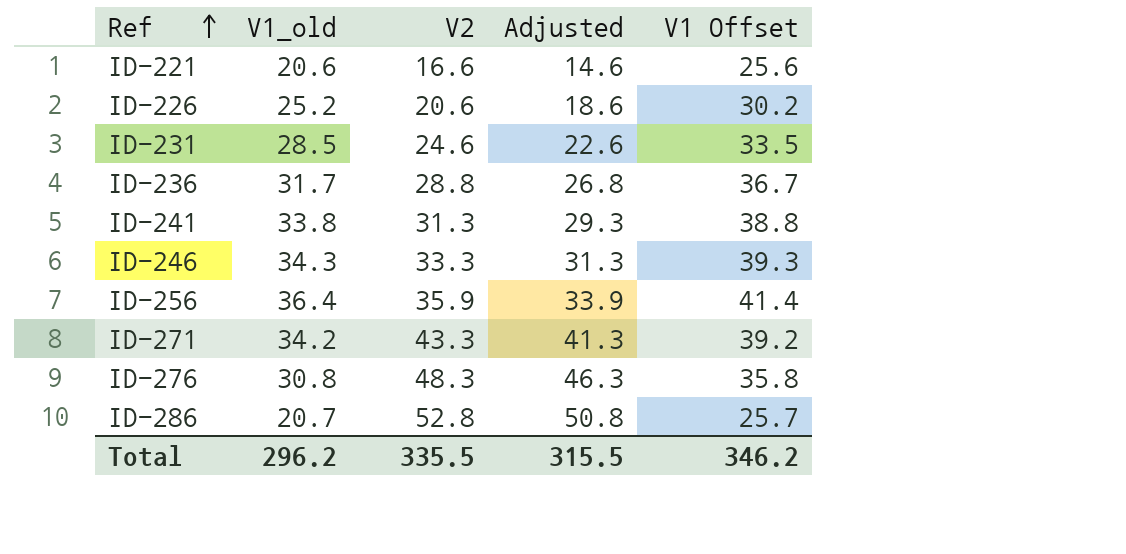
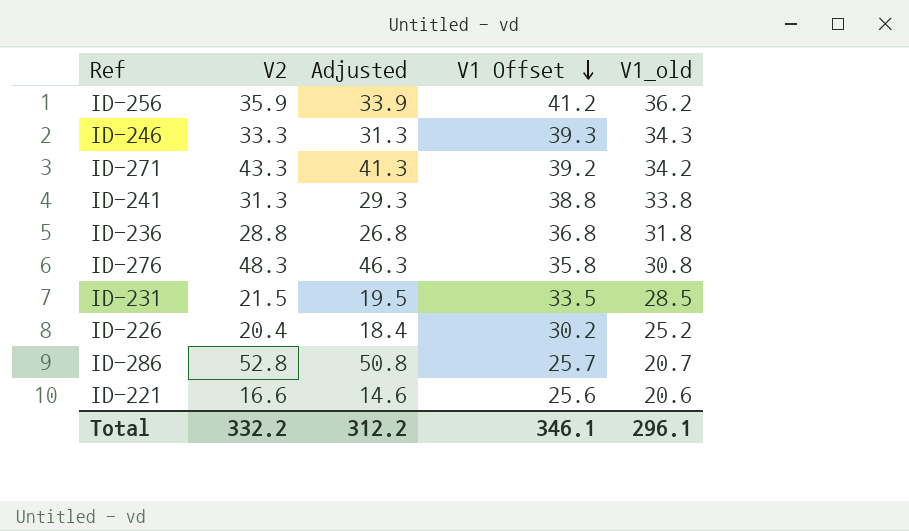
row order: Ref ascending -> V1 Offset descending
column V1_old | position: 2 -> 5
ID-256 | V1 Offset: 41.4 -> 41.2
ID-256 | V1_old: 36.4 -> 36.2
ID-236 | V1 Offset: 36.7 -> 36.8
ID-236 | V1_old: 31.7 -> 31.8
ID-231 | V2: 24.6 -> 21.5
ID-231 | Adjusted: 22.6 -> 19.5
ID-226 | V2: 20.6 -> 20.4
ID-226 | Adjusted: 18.6 -> 18.4
Total | V2: 335.5 -> 332.2
Total | Adjusted: 315.5 -> 312.2
Total | V1 Offset: 346.2 -> 346.1
Total | V1_old: 296.2 -> 296.1

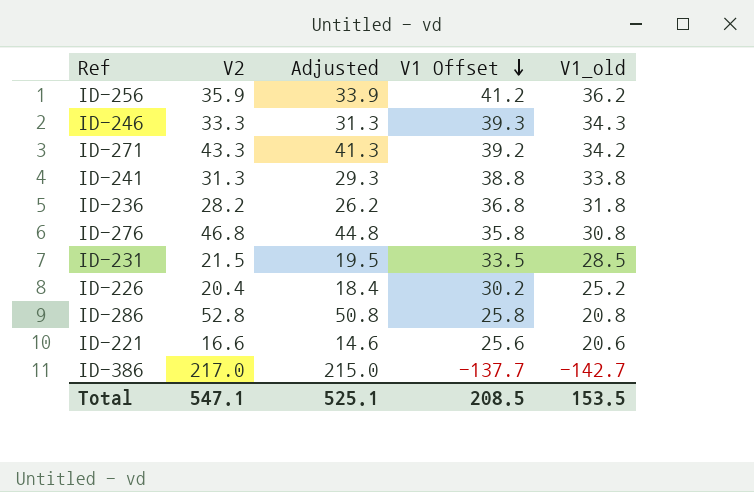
ID-236 | V2: 28.8 -> 28.2
ID-236 | Adjusted: 26.8 -> 26.2
ID-276 | V2: 48.3 -> 46.8
ID-276 | Adjusted: 46.3 -> 44.8
ID-286 | V1 Offset: 25.7 -> 25.8
ID-286 | V1_old: 20.7 -> 20.8
row ID-386: none -> 217.0 | 215.0 | -137.7 | -142.7
Total | V2: 332.2 -> 547.1
Total | Adjusted: 312.2 -> 525.1
Total | V1 Offset: 346.1 -> 208.5
Total | V1_old: 296.1 -> 153.5

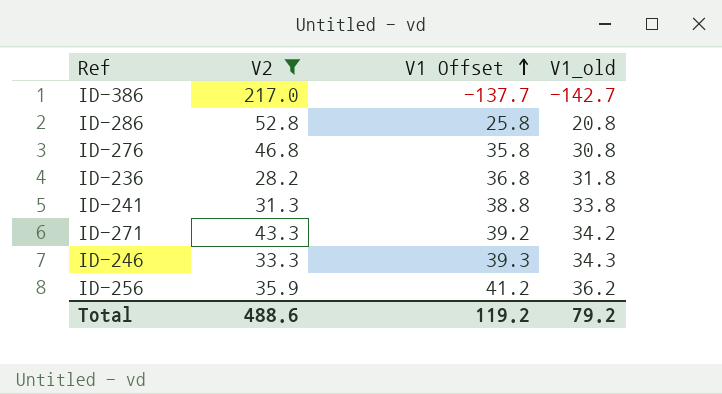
filter: none -> V2 >= 28.2
row order: V1 Offset descending -> V1 Offset ascending
column Adjusted | formula: [V2] - 2 -> none
Total | V2: 547.1 -> 488.6
Total | V1 Offset: 208.5 -> 119.2
Total | V1_old: 153.5 -> 79.2

